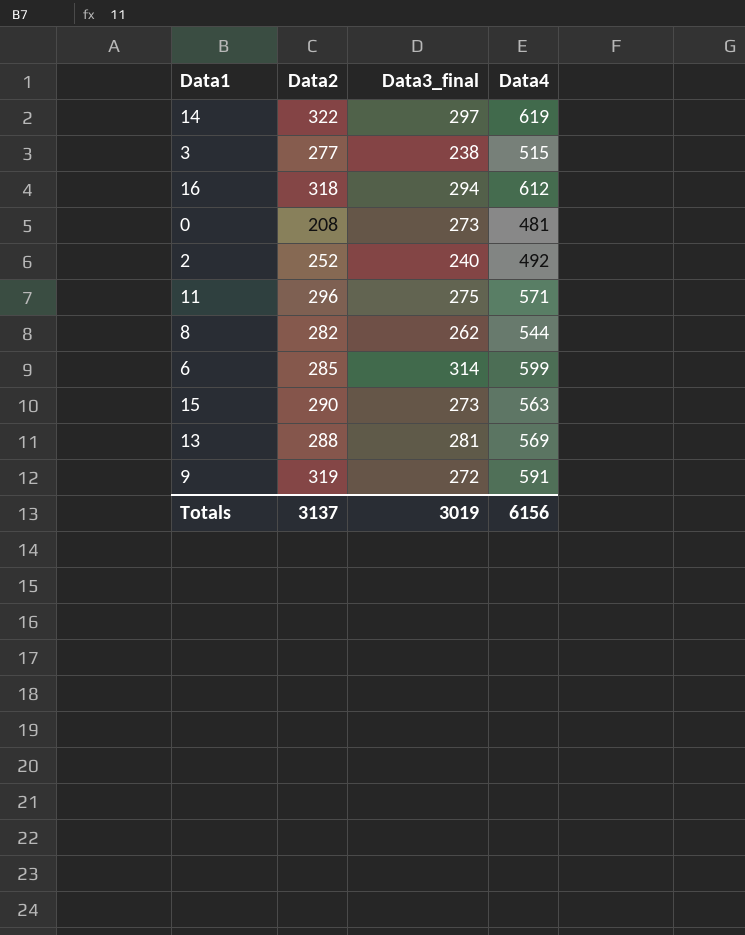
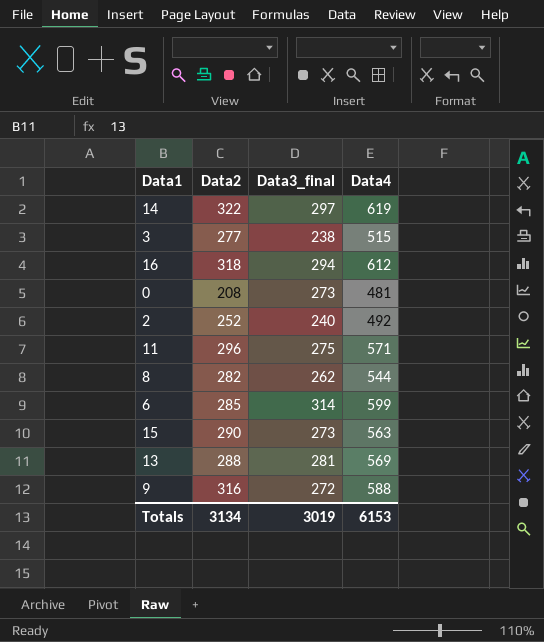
9 | Data2: 319 -> 316
9 | Data4: 591 -> 588
Totals | Data2: 3137 -> 3134
Totals | Data4: 6156 -> 6153

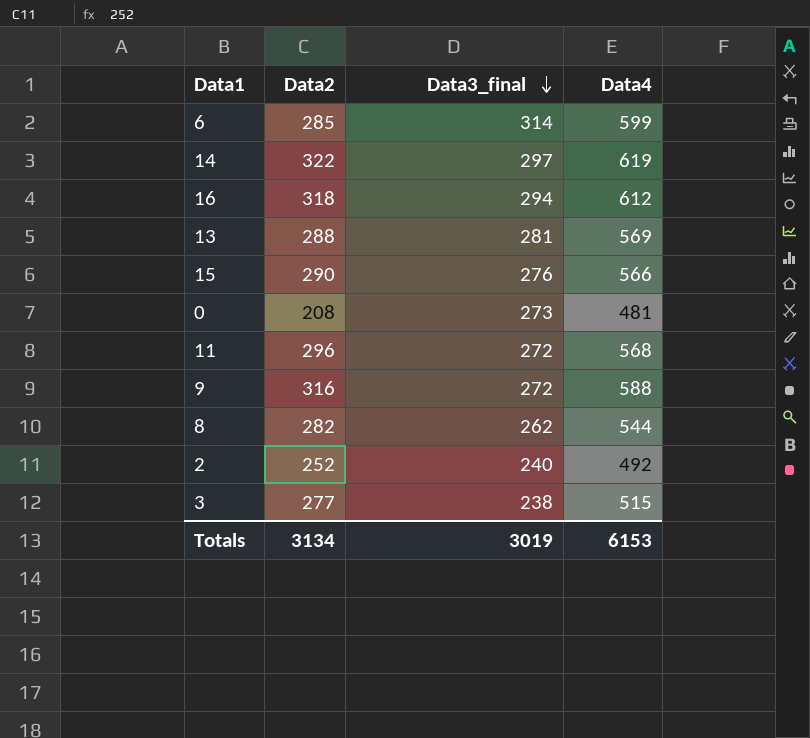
row order: none -> Data3_final descending
15 | Data3_final: 273 -> 276
15 | Data4: 563 -> 566
11 | Data3_final: 275 -> 272
11 | Data4: 571 -> 568

